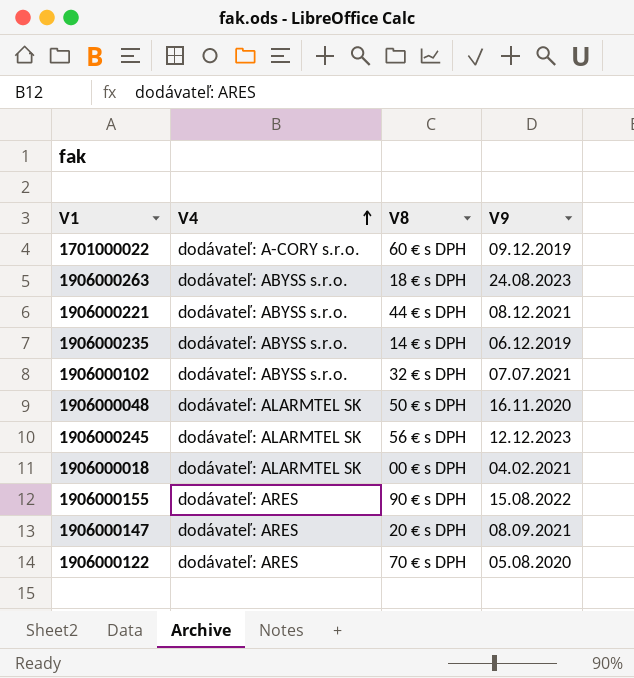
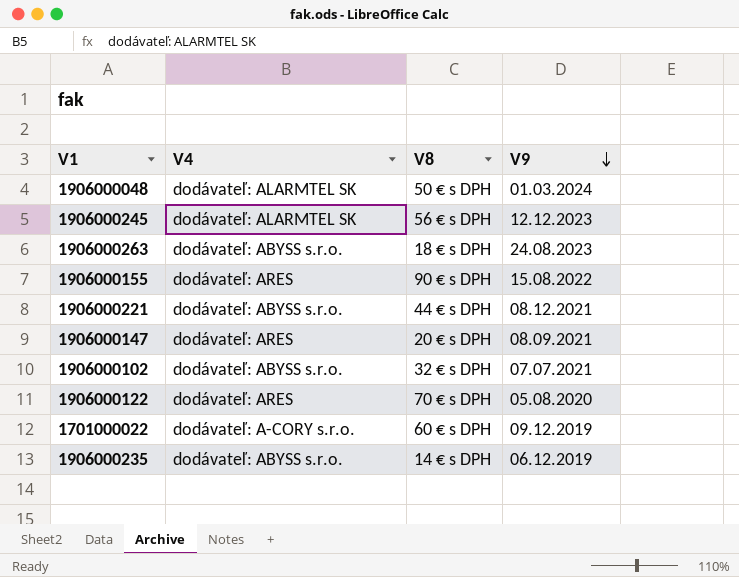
row order: V4 ascending -> V9 descending
row 1906000018: dodávateľ: ALARMTEL SK | 00 € s DPH | 04.02.2021 -> none
1906000048 | V9: 16.11.2020 -> 01.03.2024

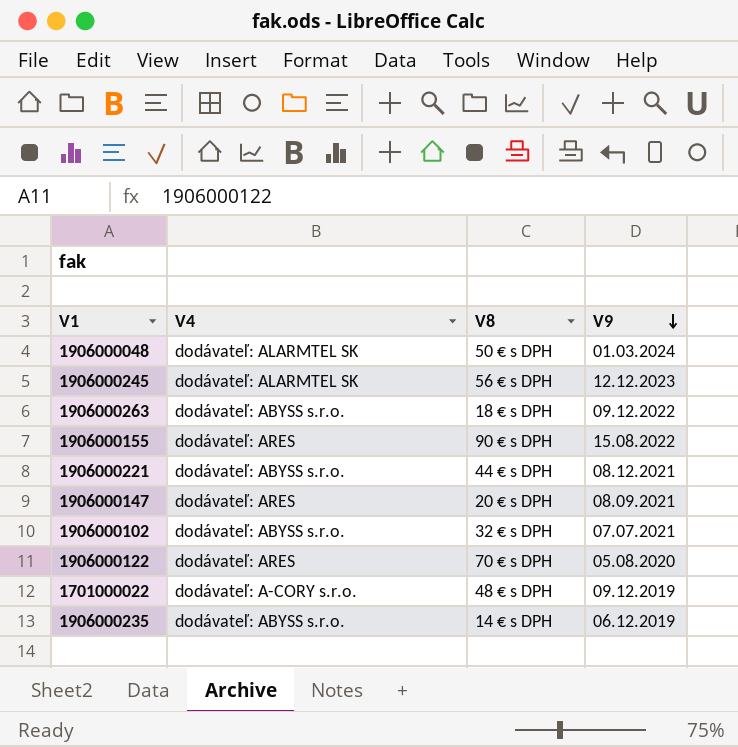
1906000263 | V9: 24.08.2023 -> 09.12.2022
1701000022 | V8: 60 € s DPH -> 48 € s DPH

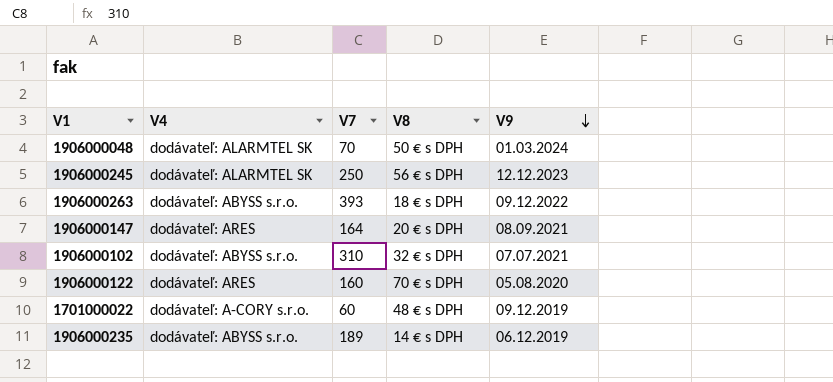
column V7 | position: none -> 3
row 1906000155: dodávateľ: ARES | 90 € s DPH | 15.08.2022 -> none
row 1906000221: dodávateľ: ABYSS s.r.o. | 44 € s DPH | 08.12.2021 -> none

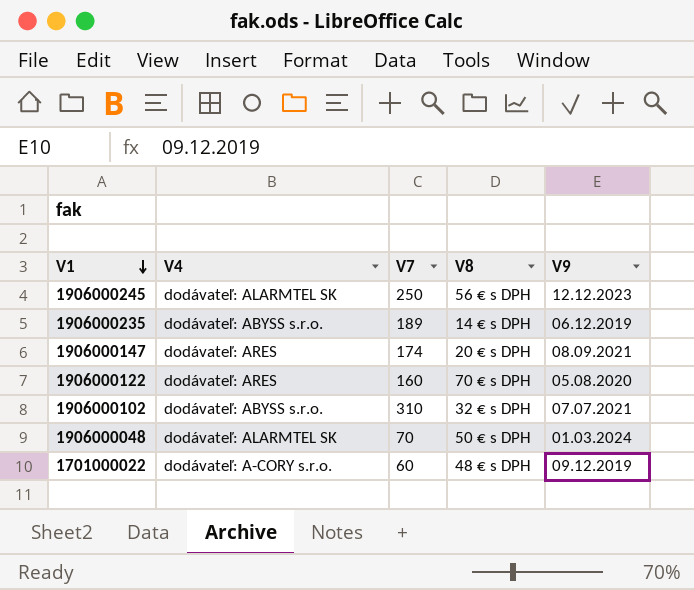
row order: V9 descending -> V1 descending
row 1906000263: dodávateľ: ABYSS s.r.o. | 393 | 18 € s DPH | 09.12.2022 -> none
1906000147 | V7: 164 -> 174

